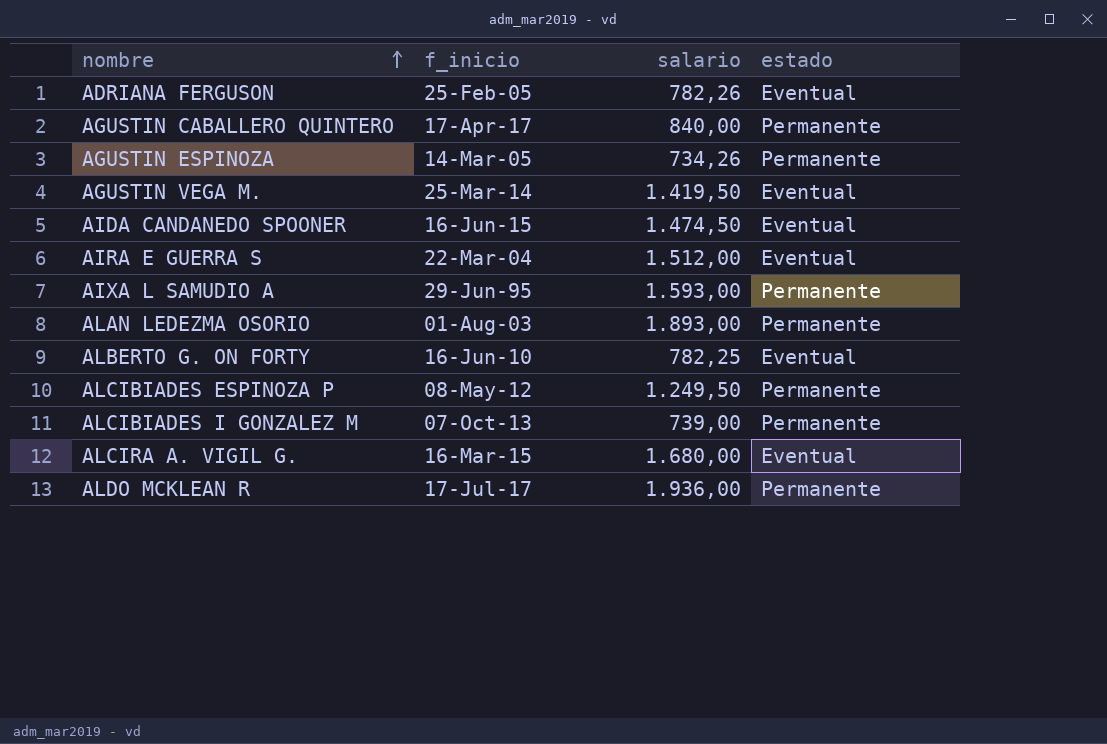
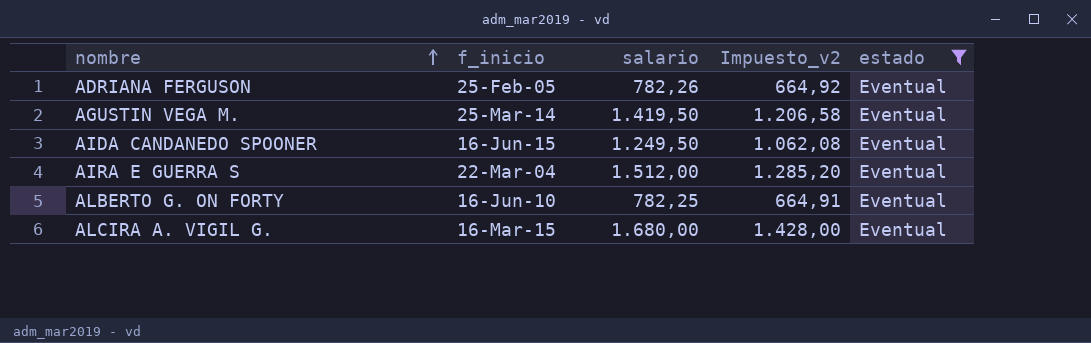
filter: none -> estado = Eventual
column Impuesto_v2 | formula: none -> [salario] * 0,85
AIDA CANDANEDO SPOONER | salario: 1.474,50 -> 1.249,50

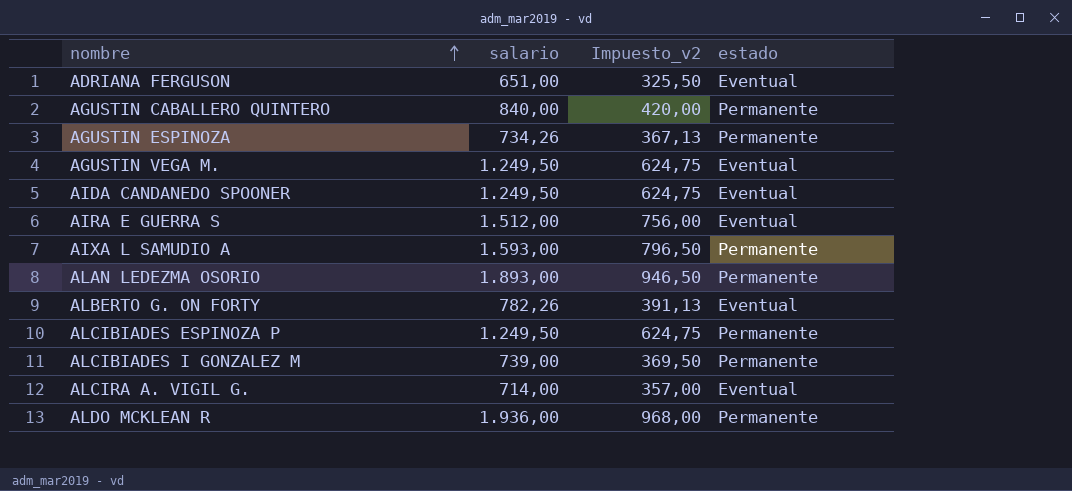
filter: estado = Eventual -> none
column f_inicio | position: 2 -> none
column Impuesto_v2 | formula: [salario] * 0,85 -> [salario] * 0,5
ADRIANA FERGUSON | salario: 782,26 -> 651,00
AGUSTIN VEGA M. | salario: 1.419,50 -> 1.249,50
ALBERTO G. ON FORTY | salario: 782,25 -> 782,26
ALCIRA A. VIGIL G. | salario: 1.680,00 -> 714,00

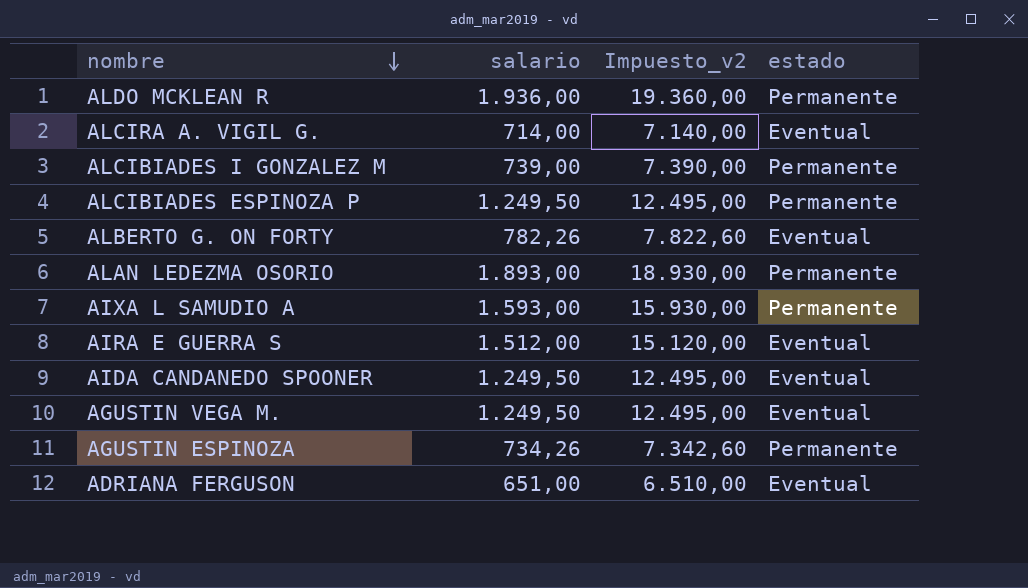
row order: nombre ascending -> nombre descending
column Impuesto_v2 | formula: [salario] * 0,5 -> [salario] * 10
row AGUSTIN CABALLERO QUINTERO: 840,00 | 420,00 | Permanente -> none

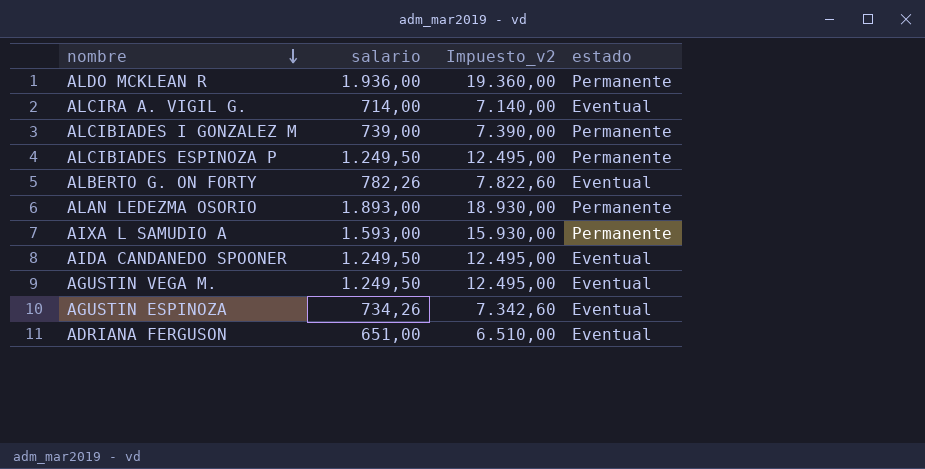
row AIRA E GUERRA S: 1.512,00 | 15.120,00 | Eventual -> none
AGUSTIN ESPINOZA | estado: Permanente -> Eventual

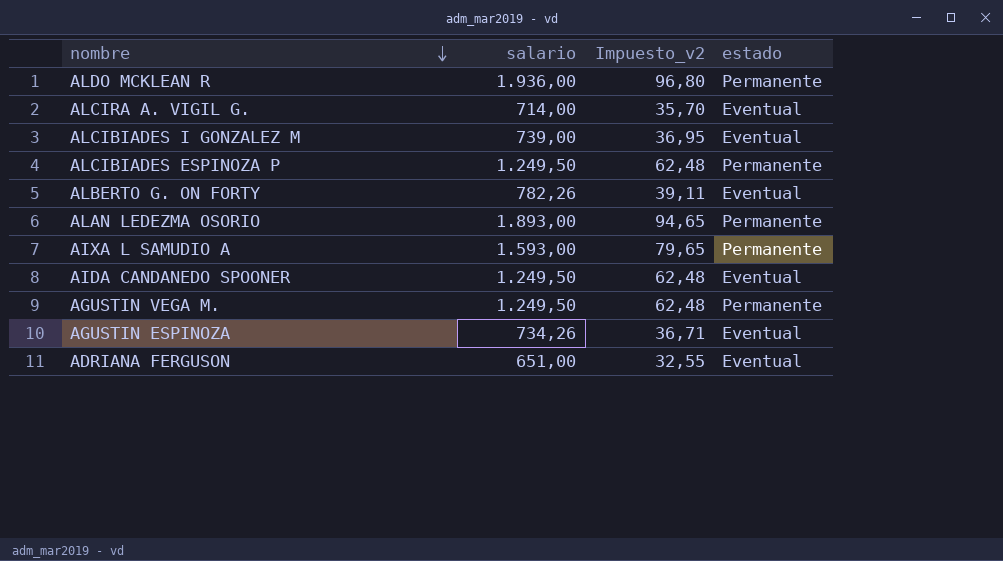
column Impuesto_v2 | formula: [salario] * 10 -> [salario] * 0,05
ALCIBIADES I GONZALEZ M | estado: Permanente -> Eventual
AGUSTIN VEGA M. | estado: Eventual -> Permanente

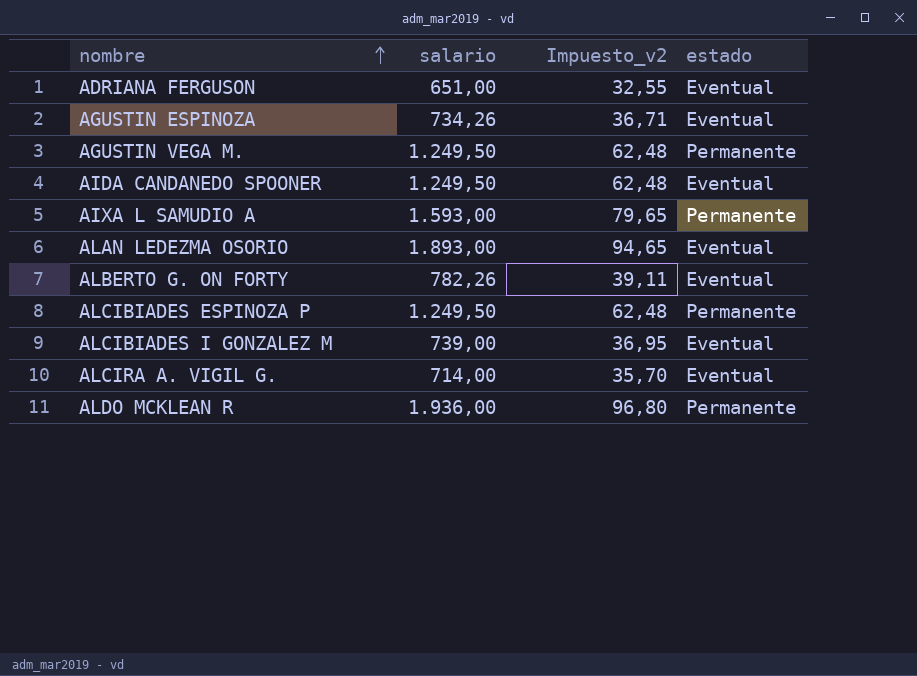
row order: nombre descending -> nombre ascending
ALAN LEDEZMA OSORIO | estado: Permanente -> Eventual

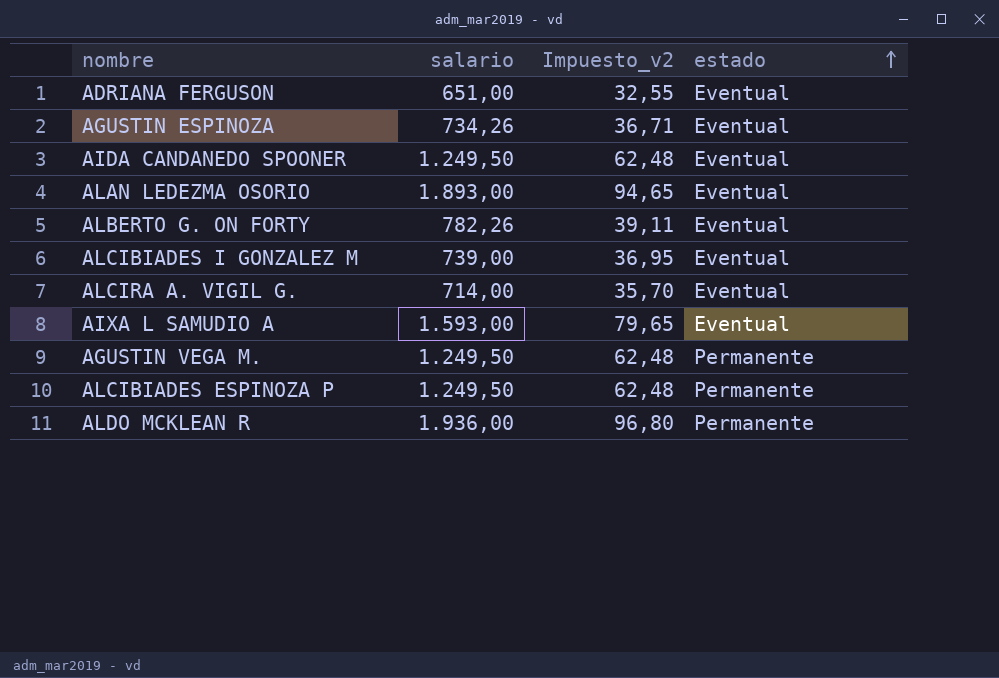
row order: nombre ascending -> estado ascending
AIXA L SAMUDIO A | estado: Permanente -> Eventual

